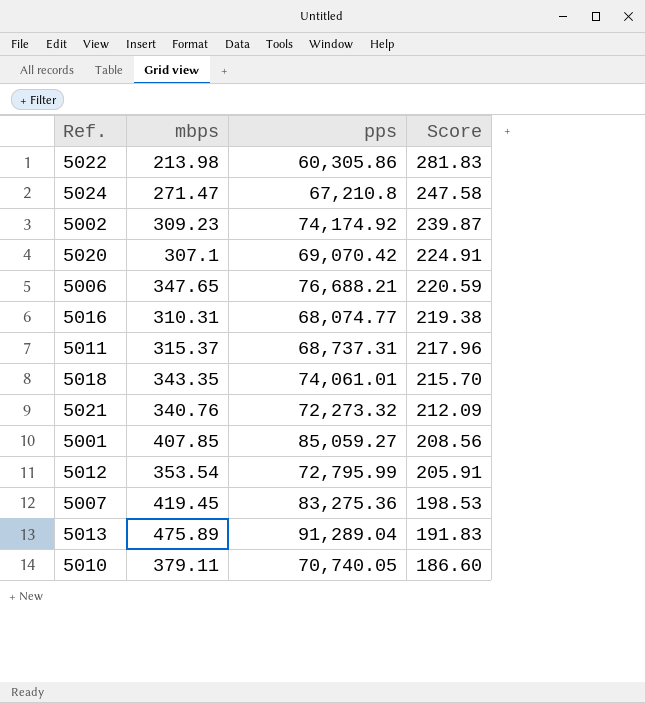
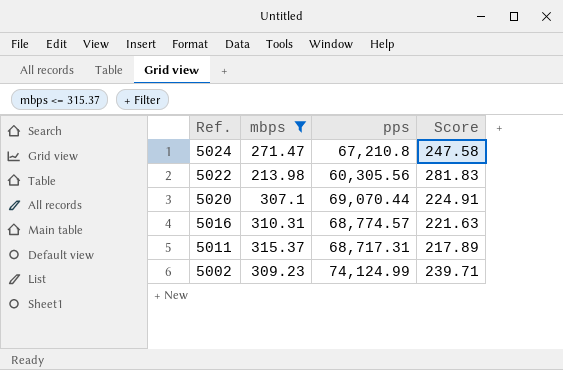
filter: none -> mbps <= 315.37
row order: Score descending -> Ref. descending
5022 | pps: 60,305.86 -> 60,305.56
5020 | pps: 69,070.42 -> 69,070.44
5016 | pps: 68,074.77 -> 68,774.57
5016 | Score: 219.38 -> 221.63
5011 | pps: 68,737.31 -> 68,717.31
5011 | Score: 217.96 -> 217.89
5002 | pps: 74,174.92 -> 74,124.99
5002 | Score: 239.87 -> 239.71

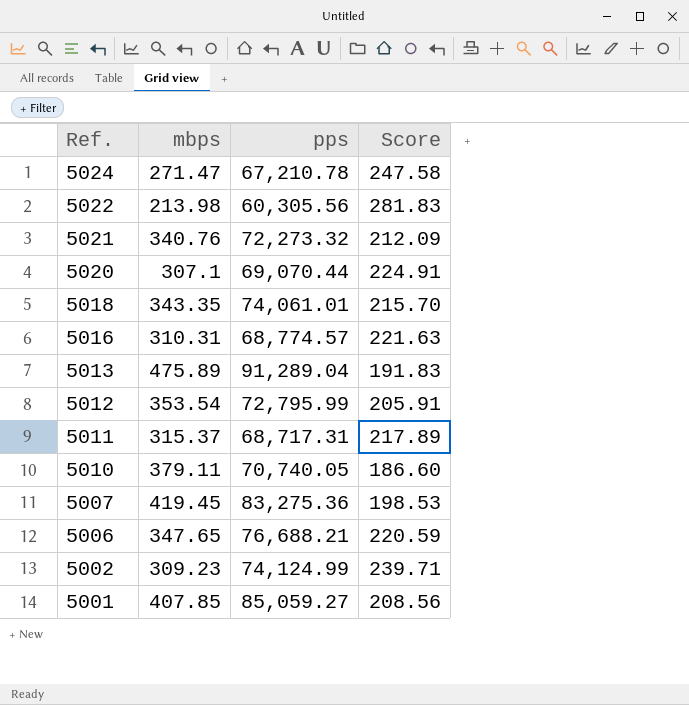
filter: mbps <= 315.37 -> none
5024 | pps: 67,210.8 -> 67,210.78

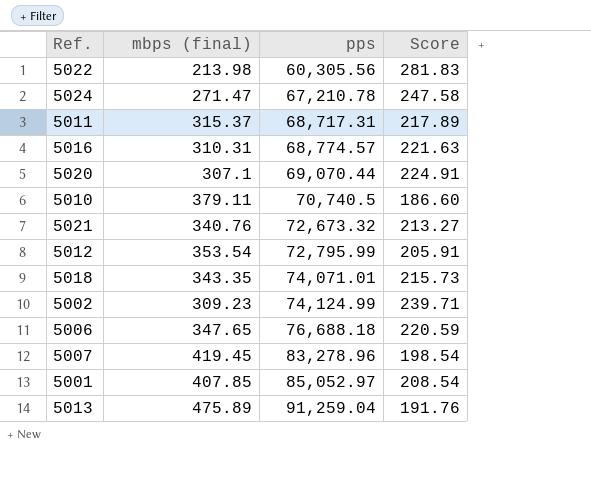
row order: Ref. descending -> pps ascending
column name: mbps -> mbps (final)
5010 | pps: 70,740.05 -> 70,740.5
5021 | pps: 72,273.32 -> 72,673.32
5021 | Score: 212.09 -> 213.27
5018 | pps: 74,061.01 -> 74,071.01
5018 | Score: 215.70 -> 215.73
5006 | pps: 76,688.21 -> 76,688.18
5007 | pps: 83,275.36 -> 83,278.96
5007 | Score: 198.53 -> 198.54
5001 | pps: 85,059.27 -> 85,052.97
5001 | Score: 208.56 -> 208.54
5013 | pps: 91,289.04 -> 91,259.04
5013 | Score: 191.83 -> 191.76

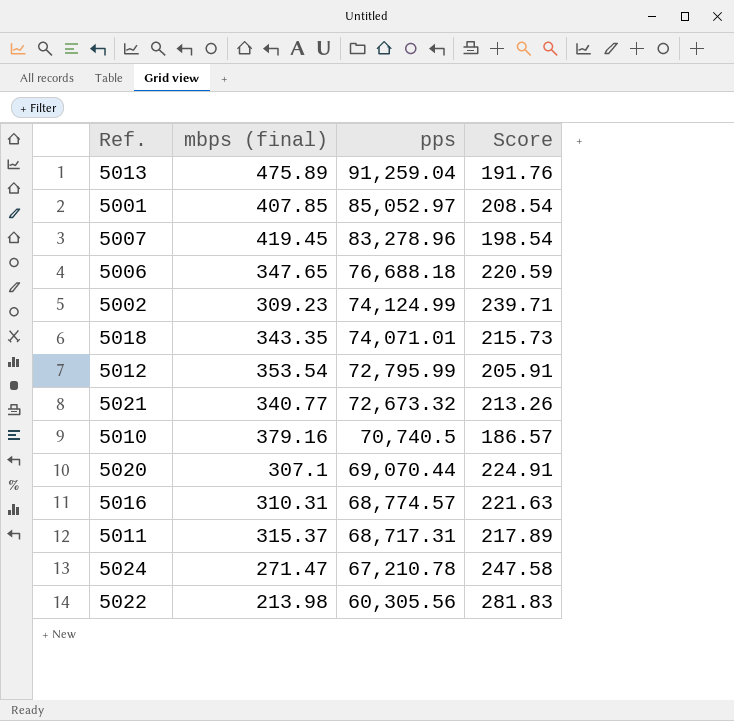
row order: pps ascending -> pps descending
5021 | mbps (final): 340.76 -> 340.77
5021 | Score: 213.27 -> 213.26
5010 | mbps (final): 379.11 -> 379.16
5010 | Score: 186.60 -> 186.57

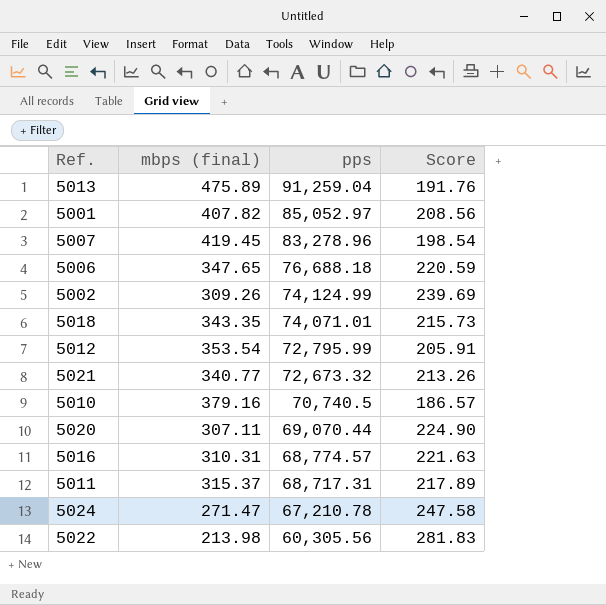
5001 | mbps (final): 407.85 -> 407.82
5001 | Score: 208.54 -> 208.56
5002 | mbps (final): 309.23 -> 309.26
5002 | Score: 239.71 -> 239.69
5020 | mbps (final): 307.1 -> 307.11
5020 | Score: 224.91 -> 224.90

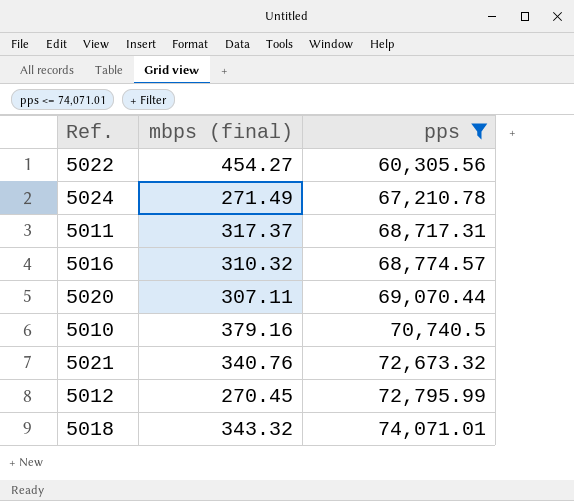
filter: none -> pps <= 74,071.01
row order: pps descending -> pps ascending
column Score | formula: [pps] / [mbps (final)] -> none
5022 | mbps (final): 213.98 -> 454.27
5024 | mbps (final): 271.47 -> 271.49
5011 | mbps (final): 315.37 -> 317.37
5016 | mbps (final): 310.31 -> 310.32
5021 | mbps (final): 340.77 -> 340.76
5012 | mbps (final): 353.54 -> 270.45
5018 | mbps (final): 343.35 -> 343.32

